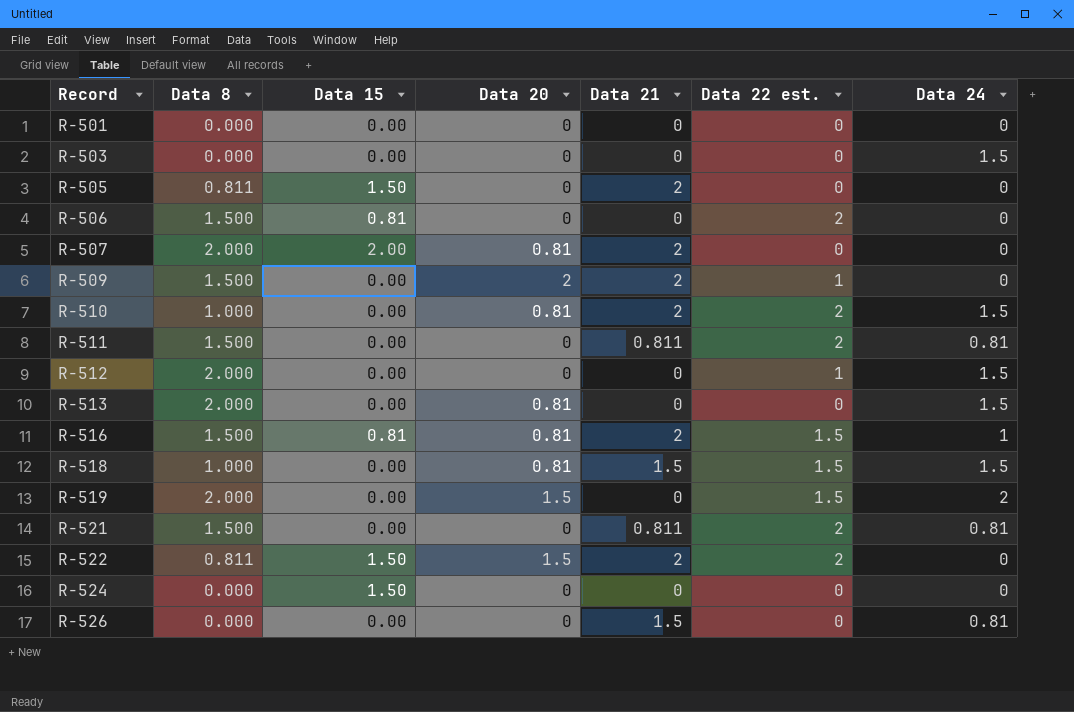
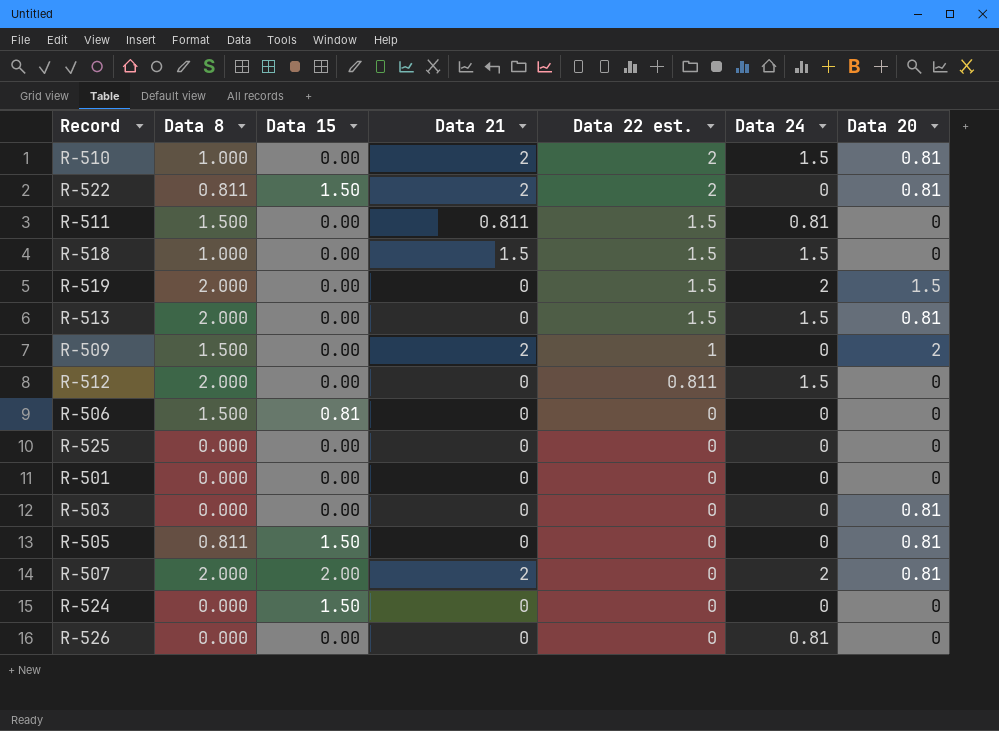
row order: Record ascending -> Data 22 est. descending
column Data 20 | position: 4 -> 7
row R-516: 1.500 | 0.81 | 0.81 | 2 | 1.5 | 1 -> none
row R-521: 1.500 | 0.00 | 0 | 0.811 | 2 | 0.81 -> none
R-522 | Data 20: 1.5 -> 0.81
R-511 | Data 22 est.: 2 -> 1.5
R-518 | Data 20: 0.81 -> 0
R-513 | Data 22 est.: 0 -> 1.5
R-512 | Data 22 est.: 1 -> 0.811
R-506 | Data 22 est.: 2 -> 0
row R-525: none -> 0.000 | 0.00 | 0 | 0 | 0 | 0
R-503 | Data 24: 1.5 -> 0
R-503 | Data 20: 0 -> 0.81
R-505 | Data 21: 2 -> 0
R-505 | Data 20: 0 -> 0.81
R-507 | Data 24: 0 -> 2
R-526 | Data 21: 1.5 -> 0

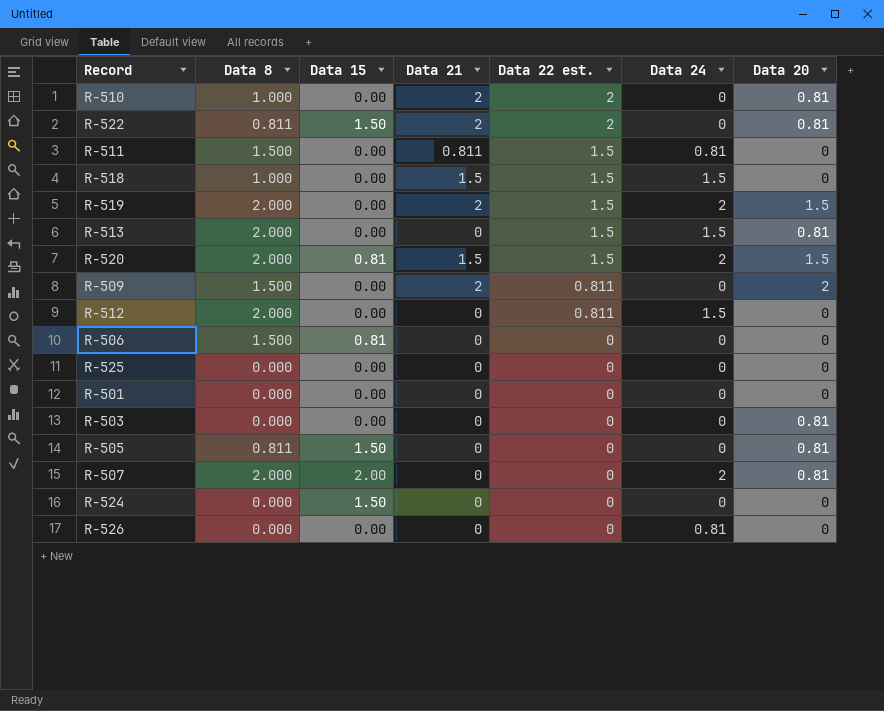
R-510 | Data 24: 1.5 -> 0
R-519 | Data 21: 0 -> 2
row R-520: none -> 2.000 | 0.81 | 1.5 | 1.5 | 2 | 1.5
R-509 | Data 22 est.: 1 -> 0.811
R-507 | Data 21: 2 -> 0

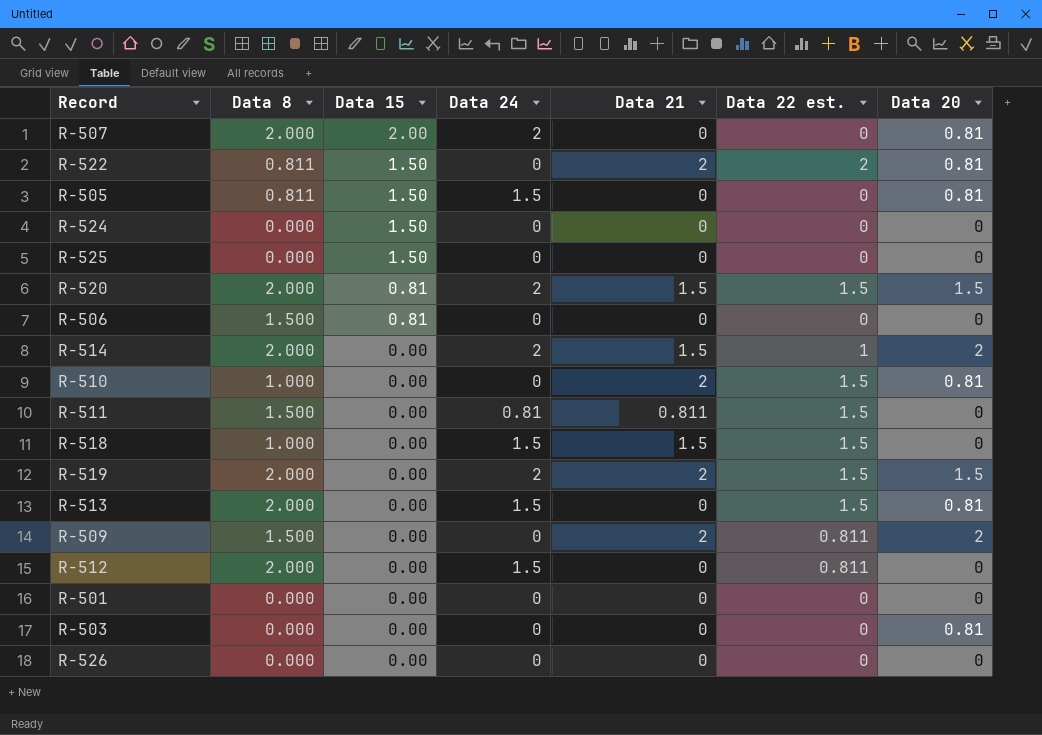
row order: Data 22 est. descending -> Data 15 descending
column Data 24 | position: 6 -> 4
R-505 | Data 24: 0 -> 1.5
R-525 | Data 15: 0.00 -> 1.50
row R-514: none -> 2.000 | 0.00 | 2 | 1.5 | 1 | 2
R-510 | Data 22 est.: 2 -> 1.5
R-526 | Data 24: 0.81 -> 0

